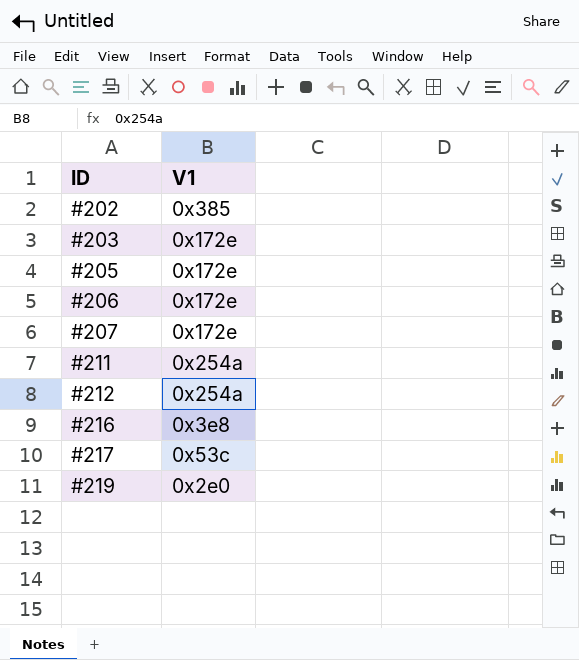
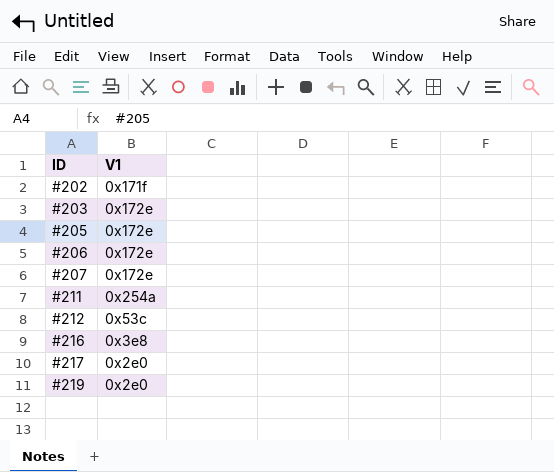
#202 | V1: 0x385 -> 0x171f
#212 | V1: 0x254a -> 0x53c
#217 | V1: 0x53c -> 0x2e0

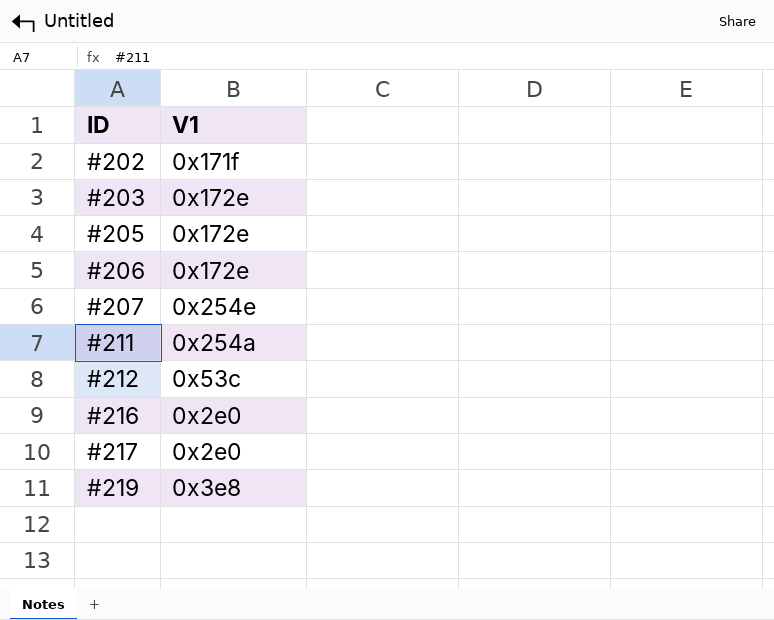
#207 | V1: 0x172e -> 0x254e
#216 | V1: 0x3e8 -> 0x2e0
#219 | V1: 0x2e0 -> 0x3e8

